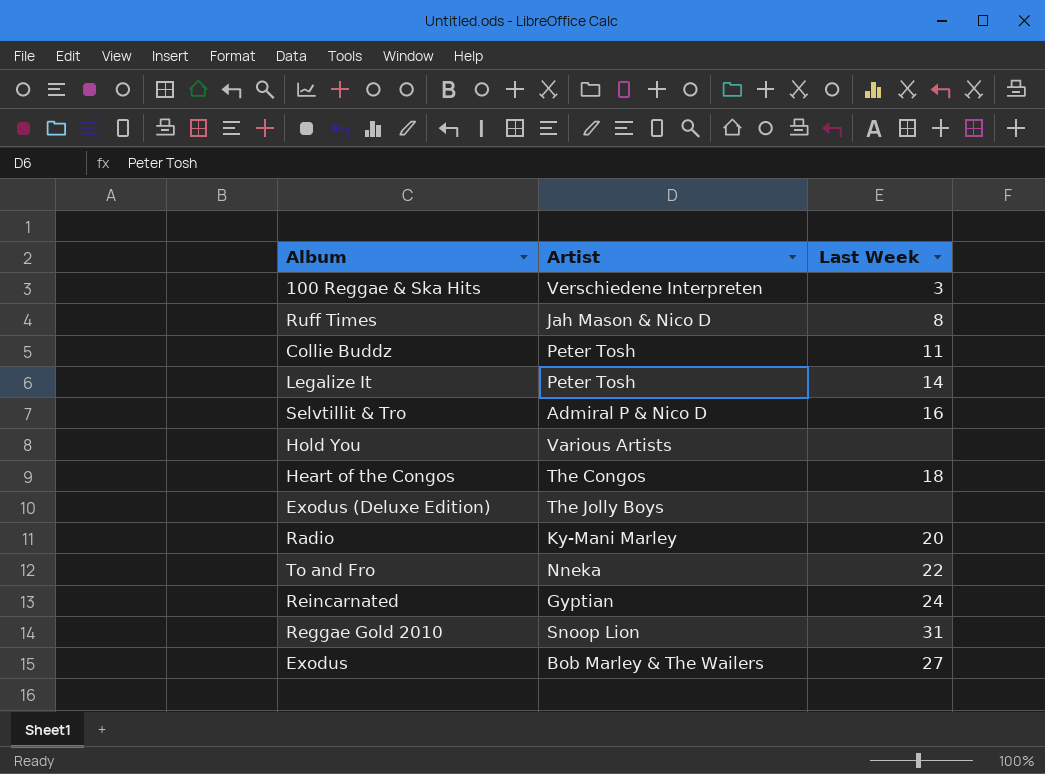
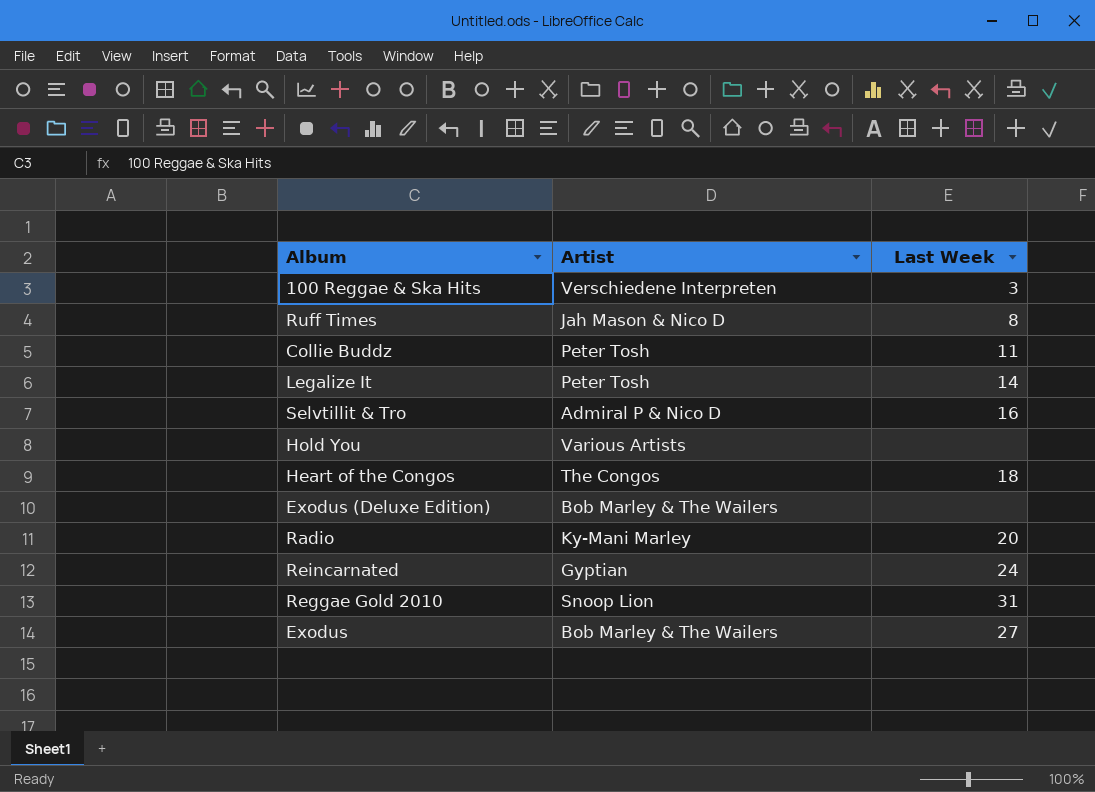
row To and Fro: Nneka | 22 -> none
Exodus (Deluxe Edition) | Artist: The Jolly Boys -> Bob Marley & The Wailers

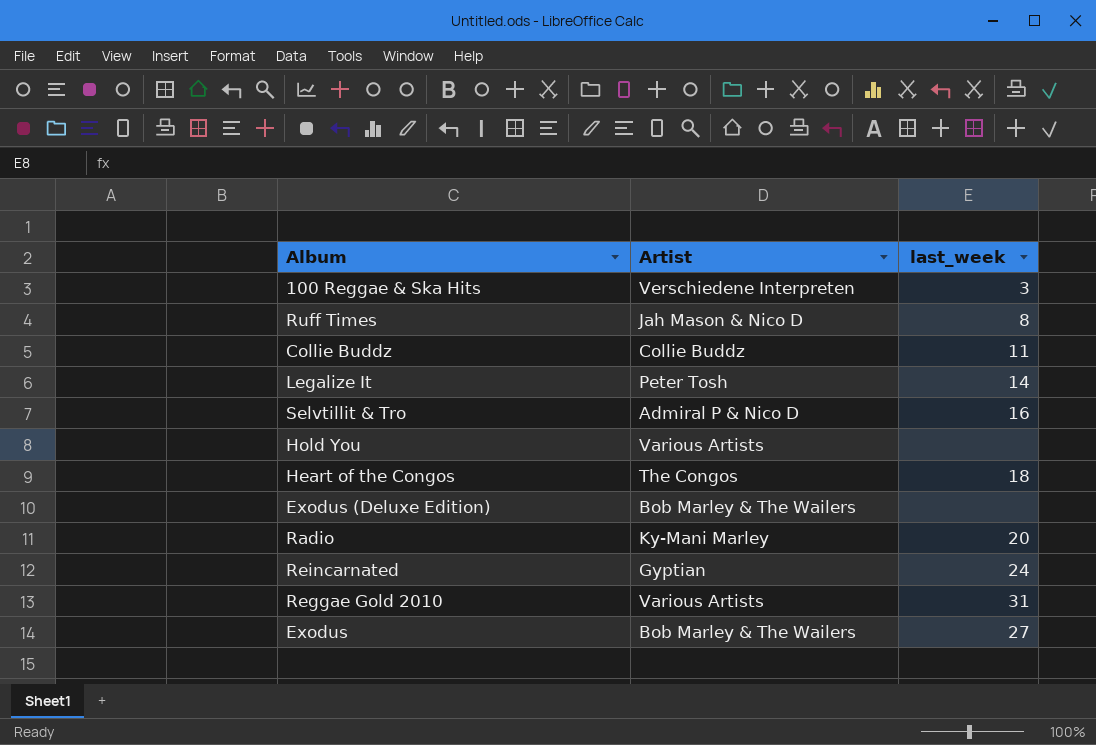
column name: Last Week -> last_week
Collie Buddz | Artist: Peter Tosh -> Collie Buddz
Reggae Gold 2010 | Artist: Snoop Lion -> Various Artists

